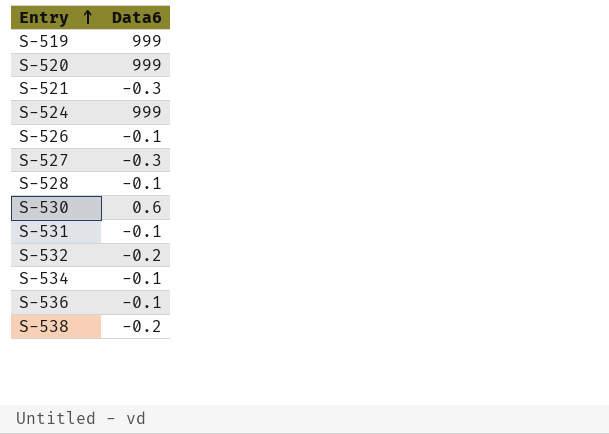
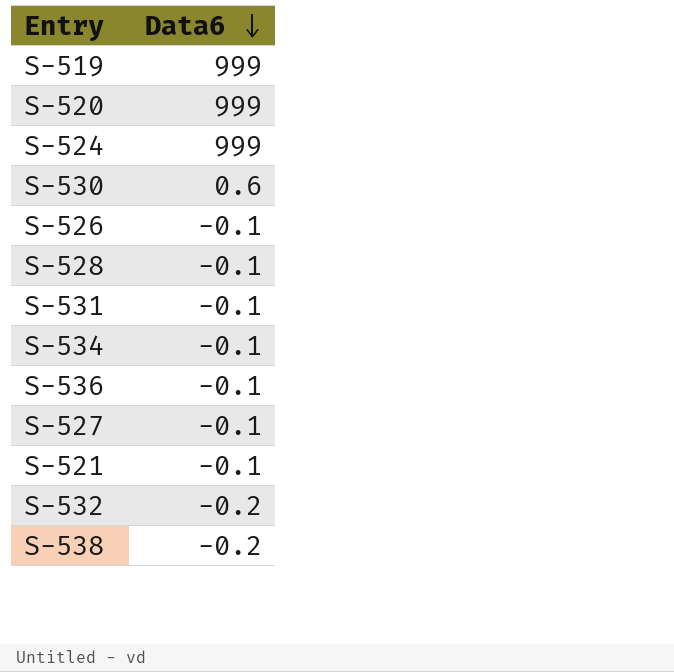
row order: Entry ascending -> Data6 descending
S-527 | Data6: -0.3 -> -0.1
S-521 | Data6: -0.3 -> -0.1

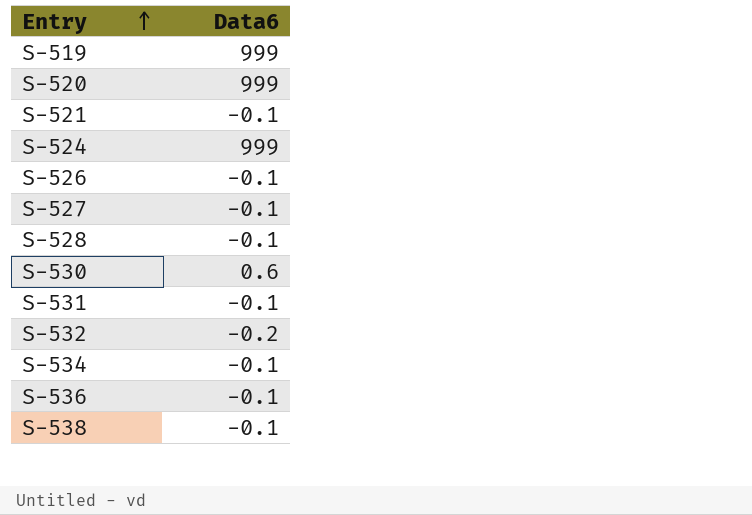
row order: Data6 descending -> Entry ascending
S-538 | Data6: -0.2 -> -0.1

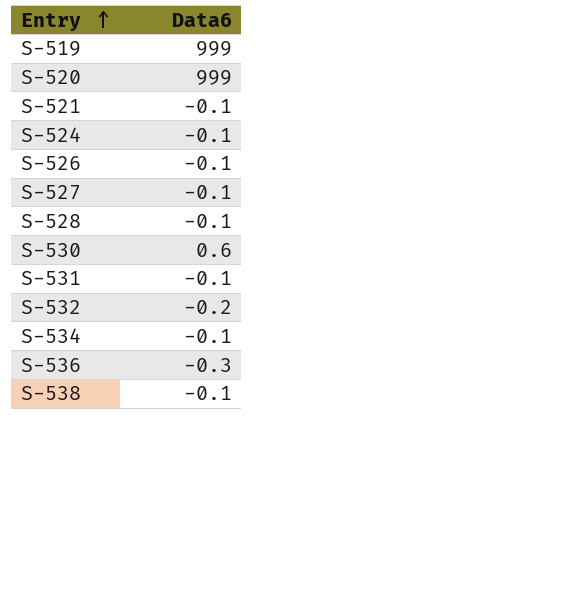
S-524 | Data6: 999 -> -0.1
S-536 | Data6: -0.1 -> -0.3

